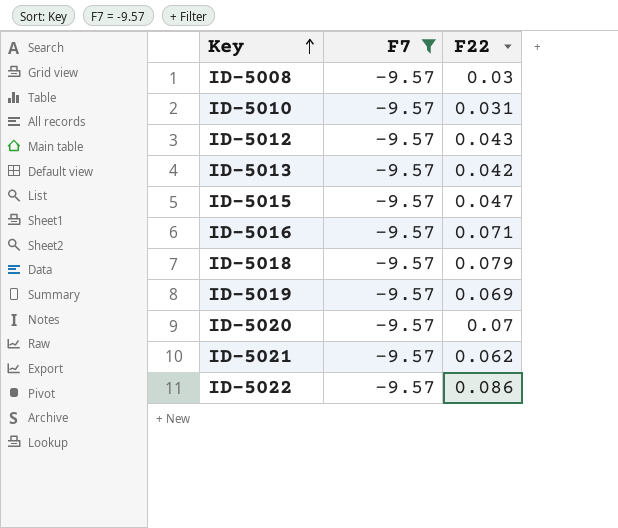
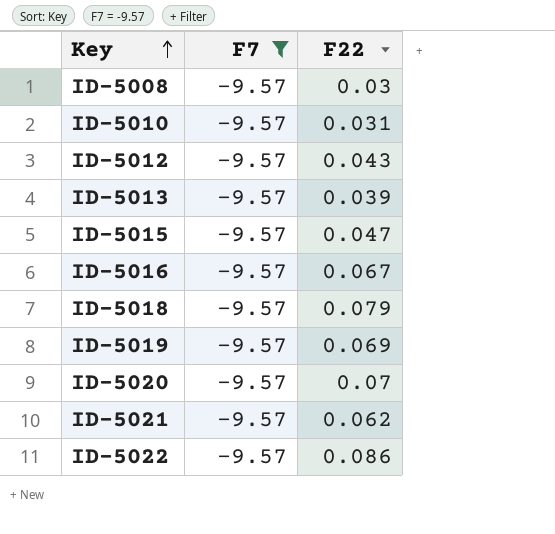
ID-5013 | F22: 0.042 -> 0.039
ID-5016 | F22: 0.071 -> 0.067

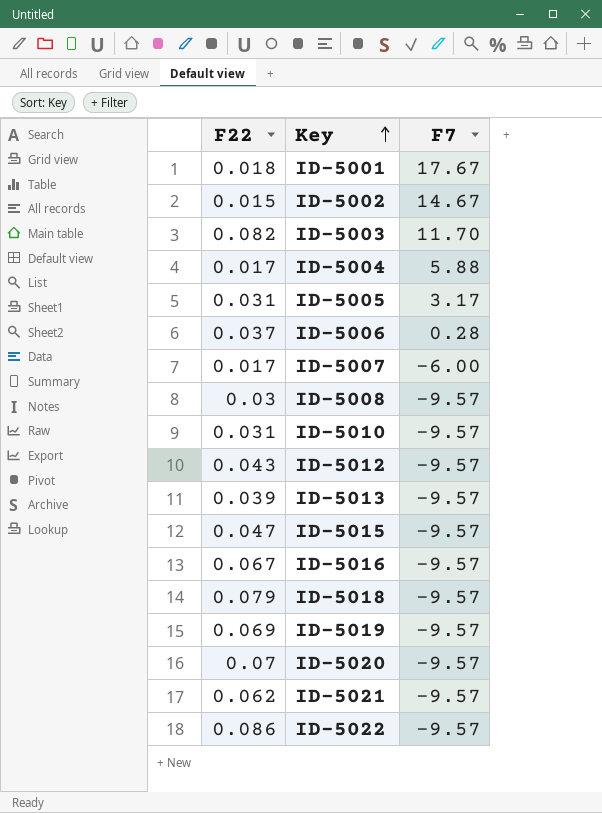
filter: F7 = -9.57 -> none
column F22 | position: 3 -> 1

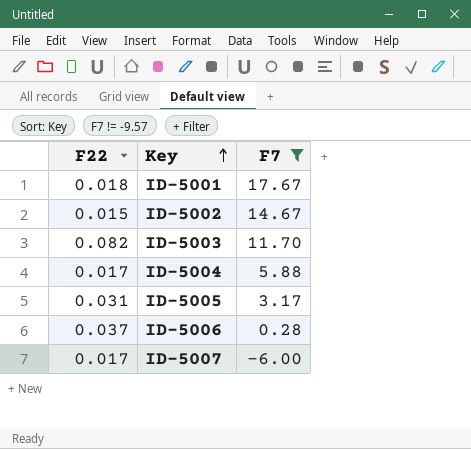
filter: none -> F7 != -9.57

